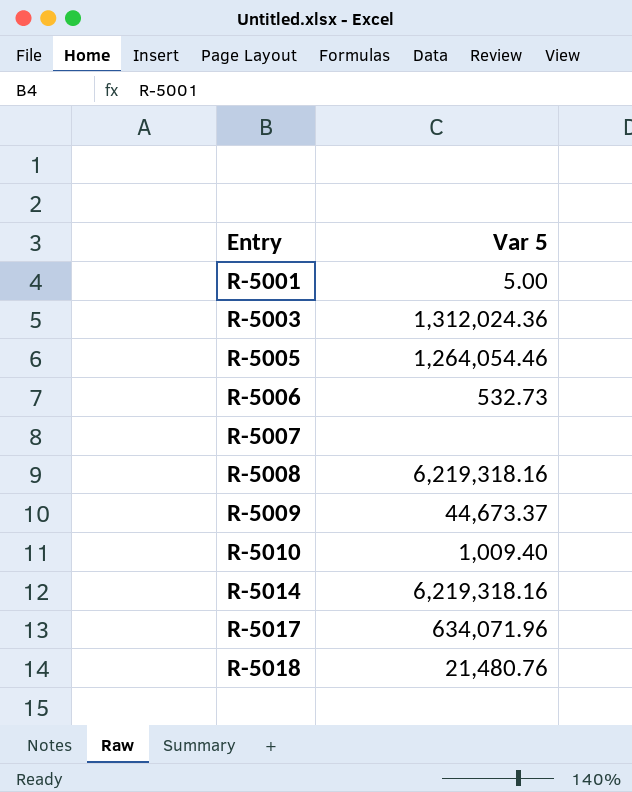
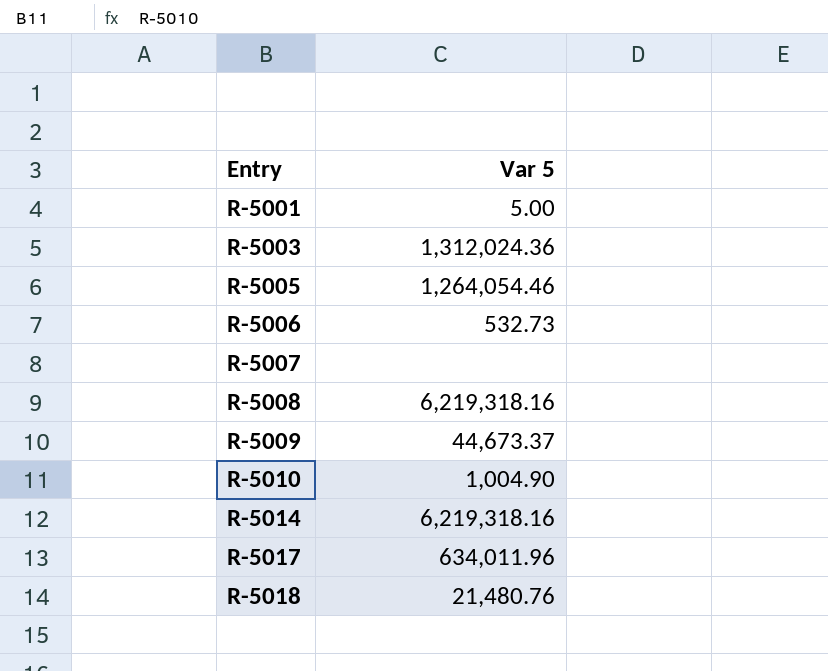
R-5010 | Var 5: 1,009.40 -> 1,004.90
R-5017 | Var 5: 634,071.96 -> 634,011.96

